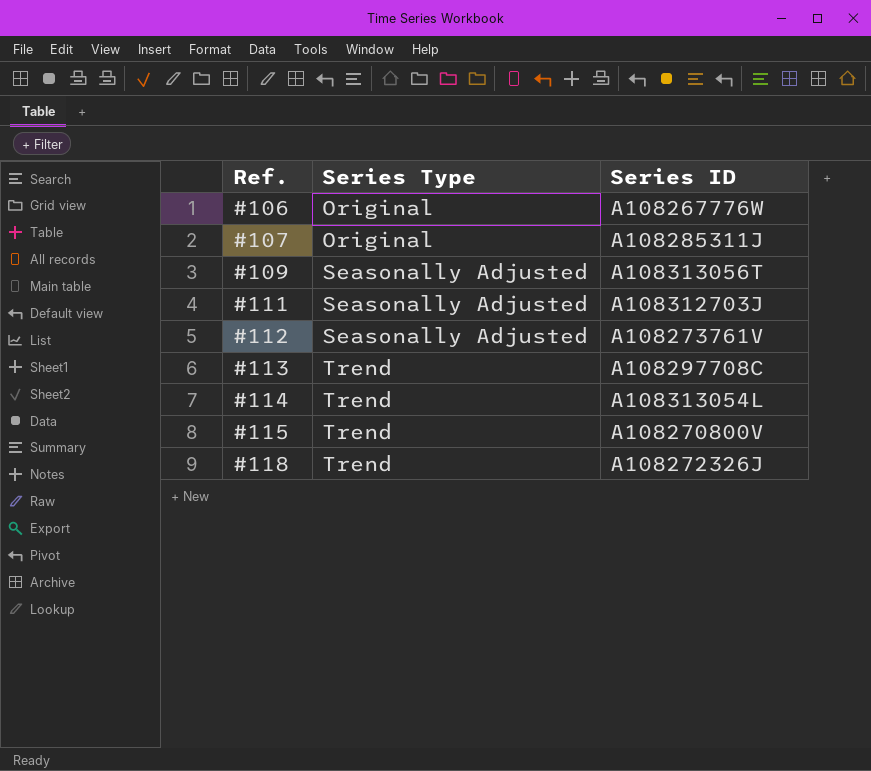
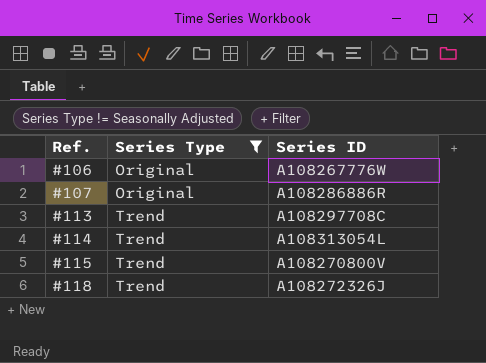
filter: none -> Series Type != Seasonally Adjusted
#107 | Series ID: A108285311J -> A108286886R

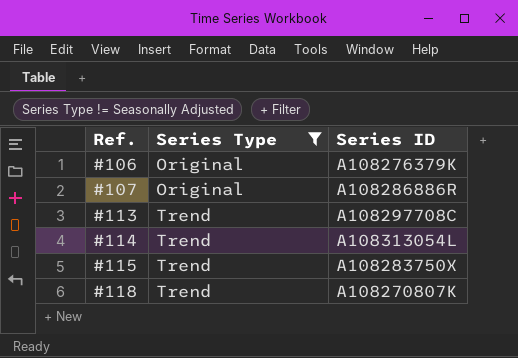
#106 | Series ID: A108267776W -> A108276379K
#115 | Series ID: A108270800V -> A108283750X
#118 | Series ID: A108272326J -> A108270807K

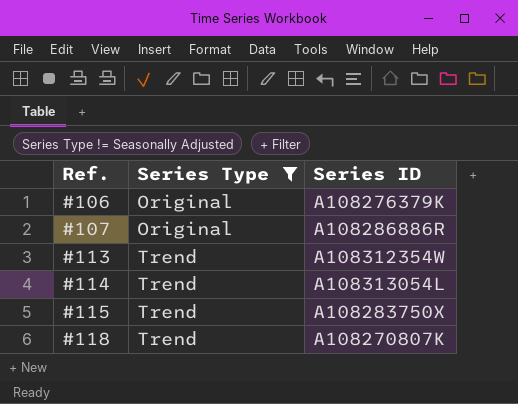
#113 | Series ID: A108297708C -> A108312354W

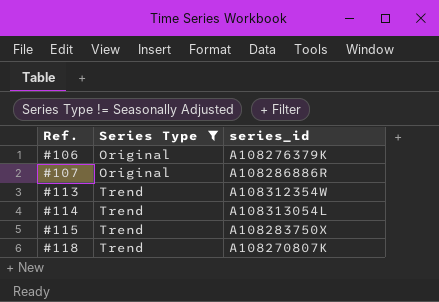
column name: Series ID -> series_id

